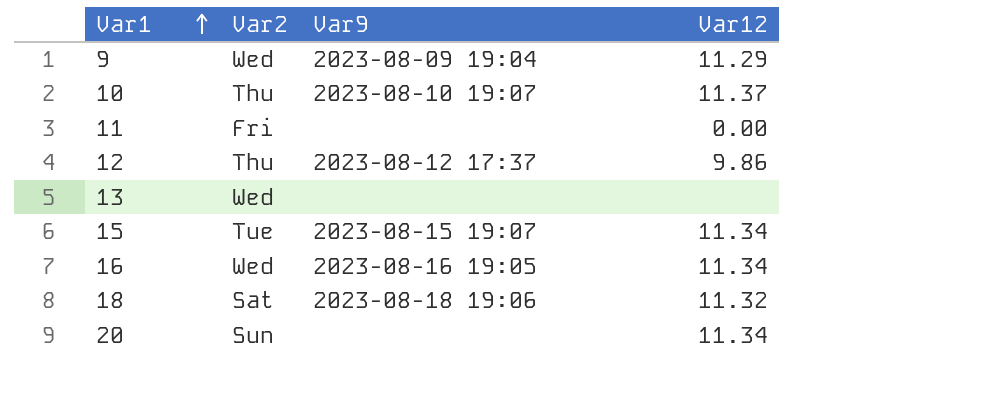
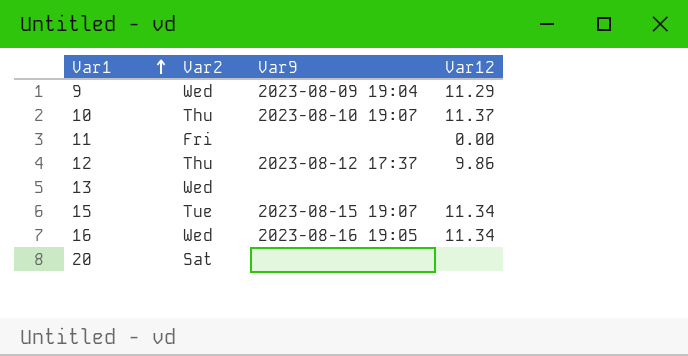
row 18: Sat | 2023-08-18 19:06 | 11.32 -> none
20 | Var2: Sun -> Sat
20 | Var12: 11.34 -> none

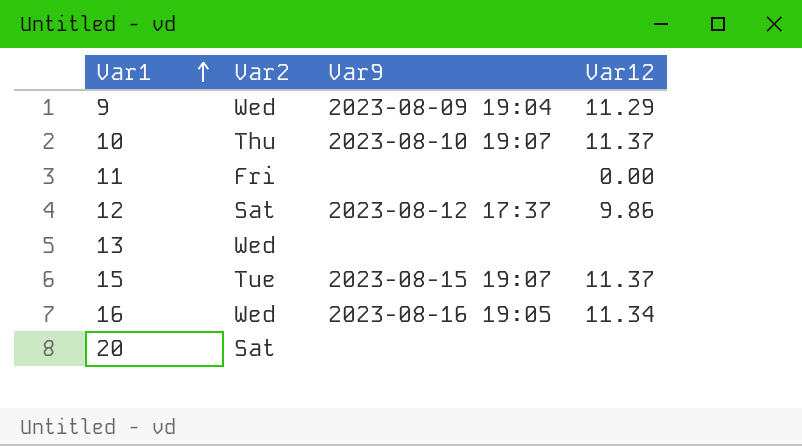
12 | Var2: Thu -> Sat
15 | Var12: 11.34 -> 11.37

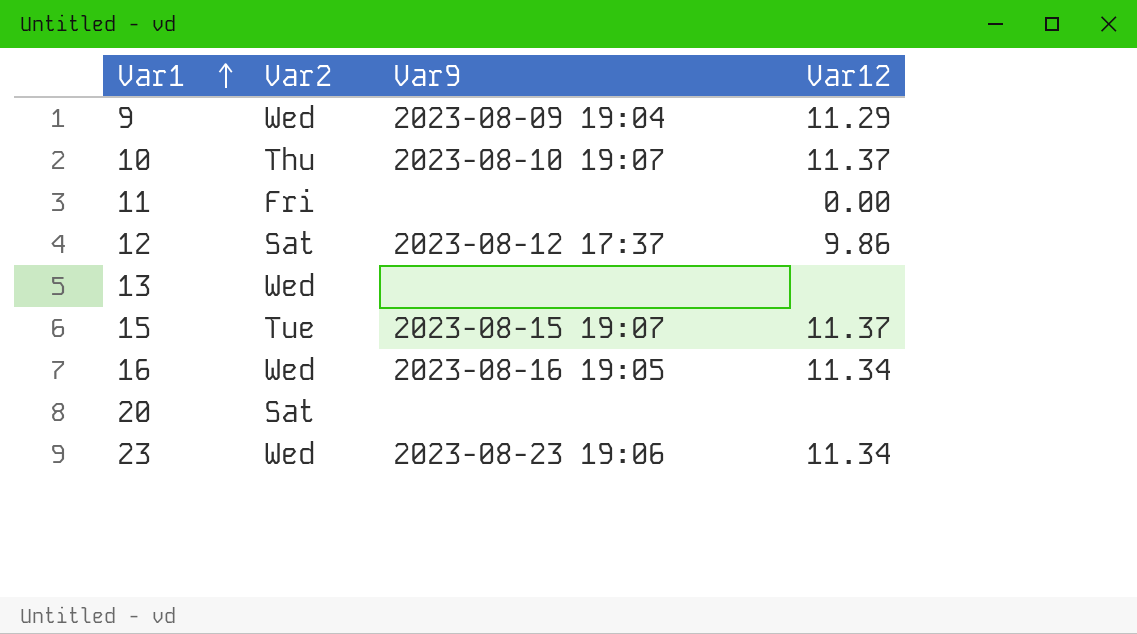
row 23: none -> Wed | 2023-08-23 19:06 | 11.34

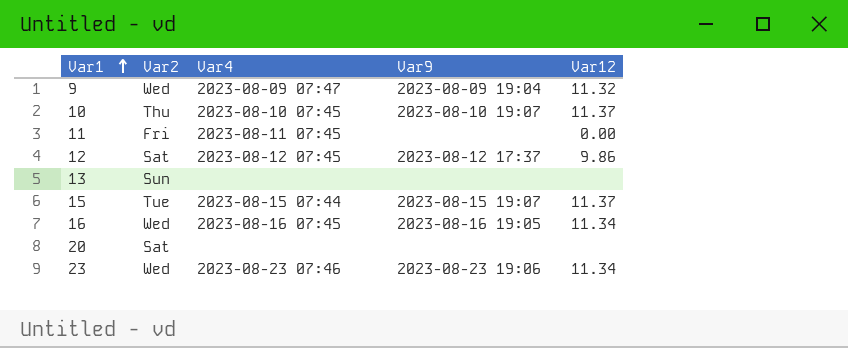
column Var4 | position: none -> 3
9 | Var12: 11.29 -> 11.32
13 | Var2: Wed -> Sun

